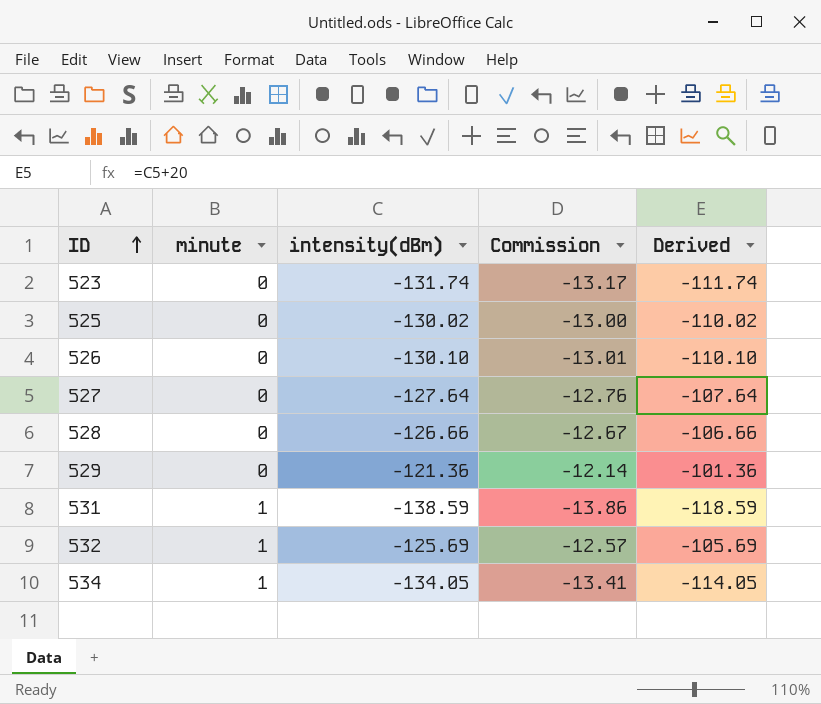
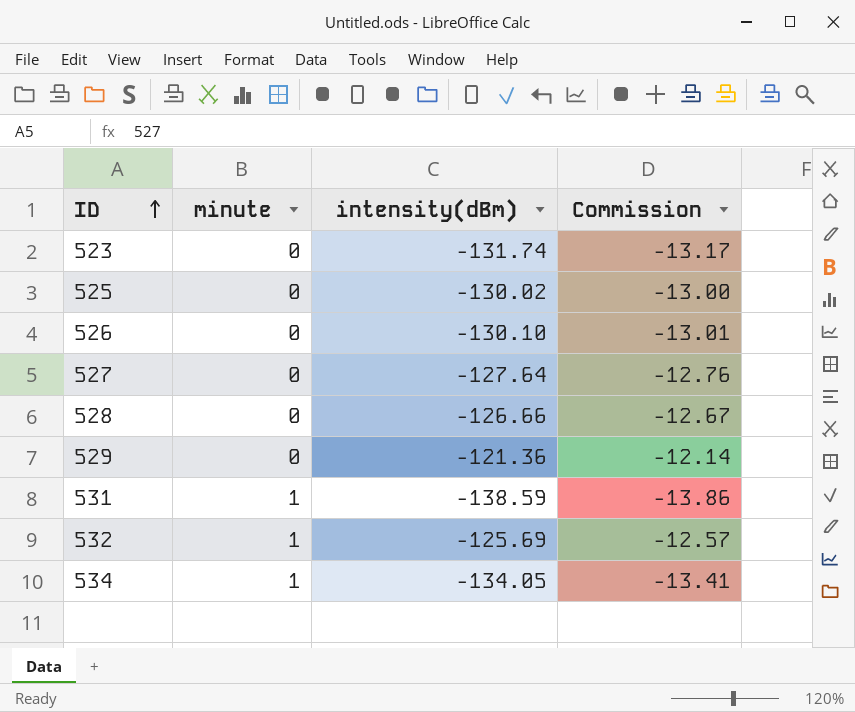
column Derived | formula: [intensity(dBm)] + 20 -> none

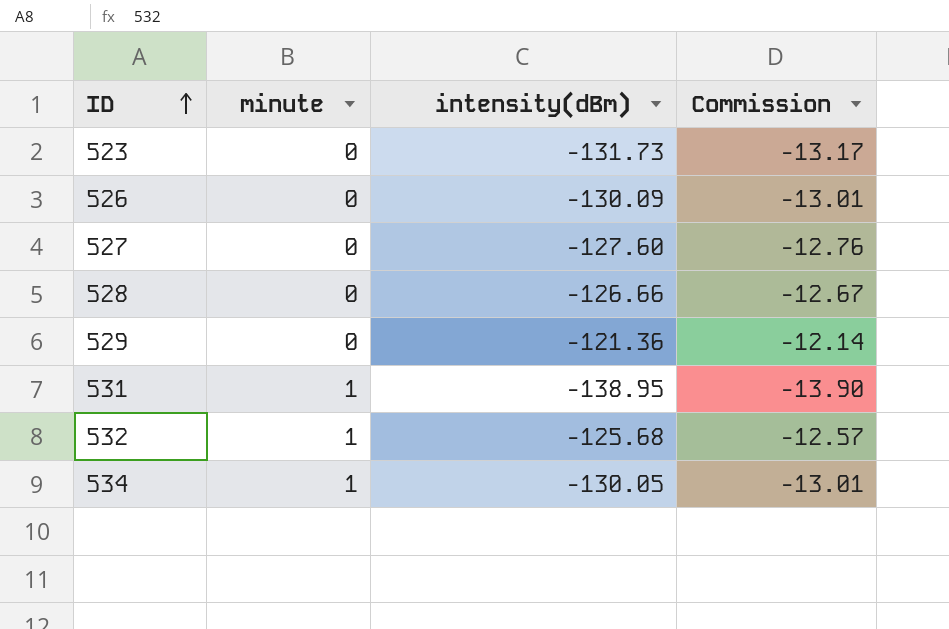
row 525: 0 | -130.02 | -13.00 -> none
523 | intensity(dBm): -131.74 -> -131.73
526 | intensity(dBm): -130.10 -> -130.09
527 | intensity(dBm): -127.64 -> -127.60
531 | intensity(dBm): -138.59 -> -138.95
531 | Commission: -13.86 -> -13.90
532 | intensity(dBm): -125.69 -> -125.68
534 | intensity(dBm): -134.05 -> -130.05
534 | Commission: -13.41 -> -13.01

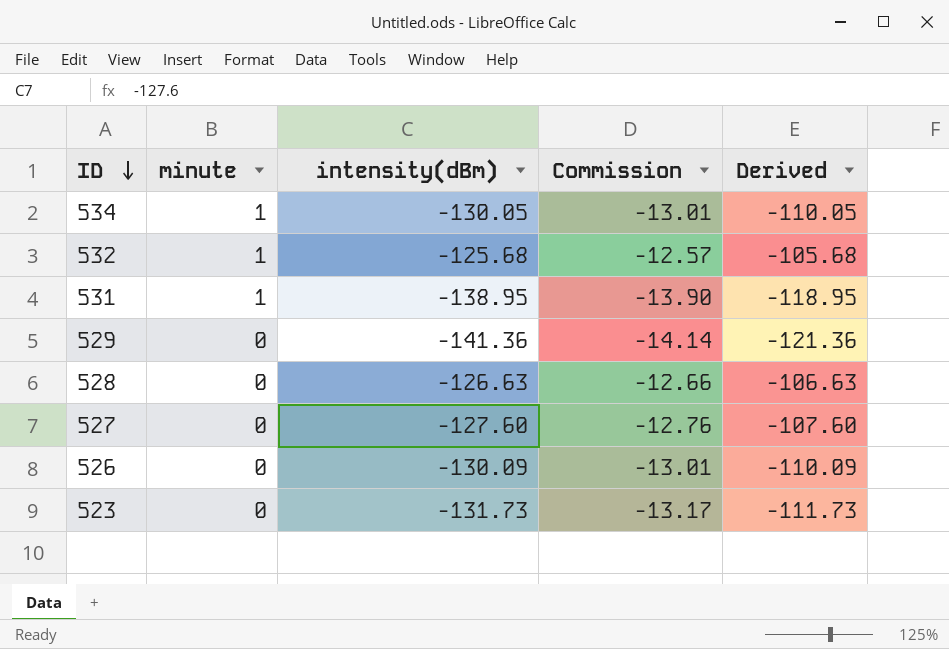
row order: ID ascending -> ID descending
column Derived | formula: none -> [intensity(dBm)] + 20
529 | intensity(dBm): -121.36 -> -141.36
529 | Commission: -12.14 -> -14.14
528 | intensity(dBm): -126.66 -> -126.63
528 | Commission: -12.67 -> -12.66

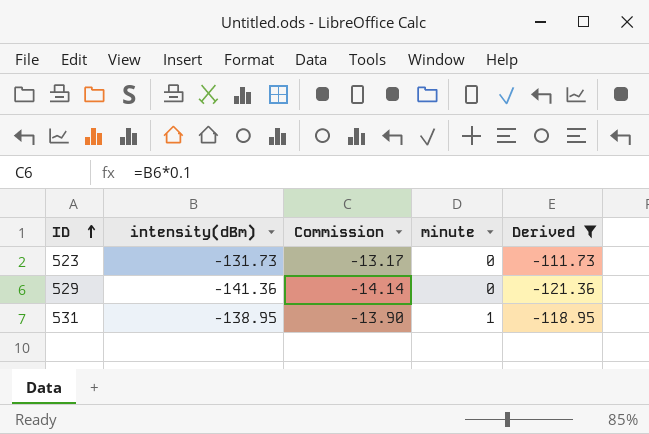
filter: none -> Derived <= -111.73
row order: ID descending -> ID ascending
column minute | position: 2 -> 4

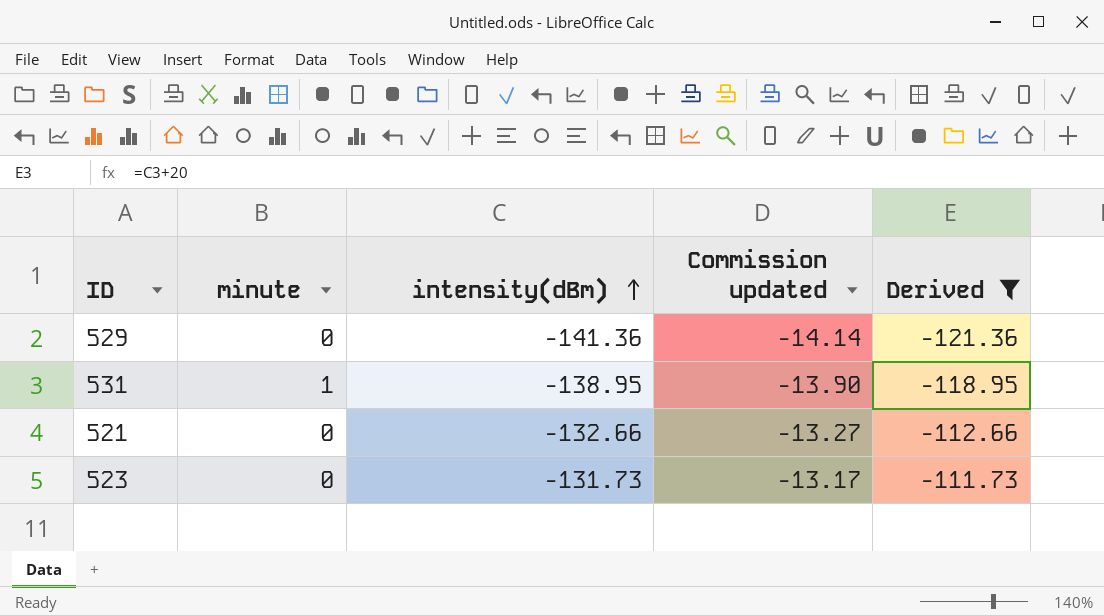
row order: ID ascending -> intensity(dBm) ascending
column minute | position: 4 -> 2
column name: Commission -> Commission updated
row 521: none -> 0 | -132.66 | -13.27 | -112.66

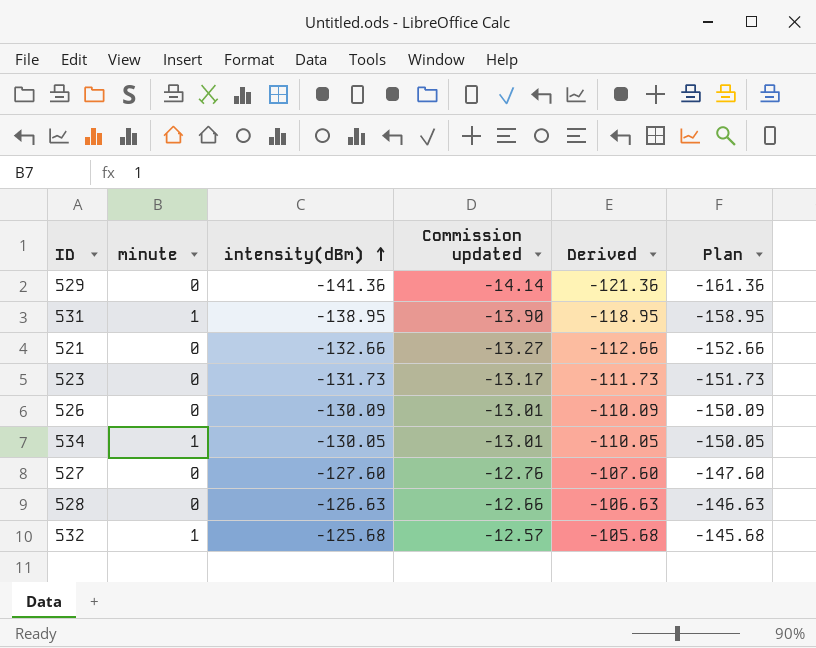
filter: Derived <= -111.73 -> none
column Plan | formula: none -> [intensity(dBm)] - 20

